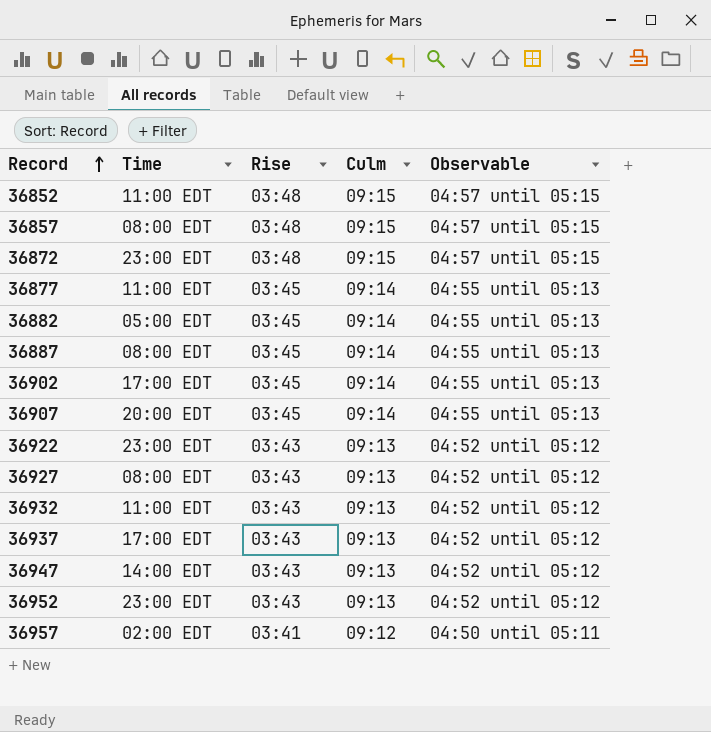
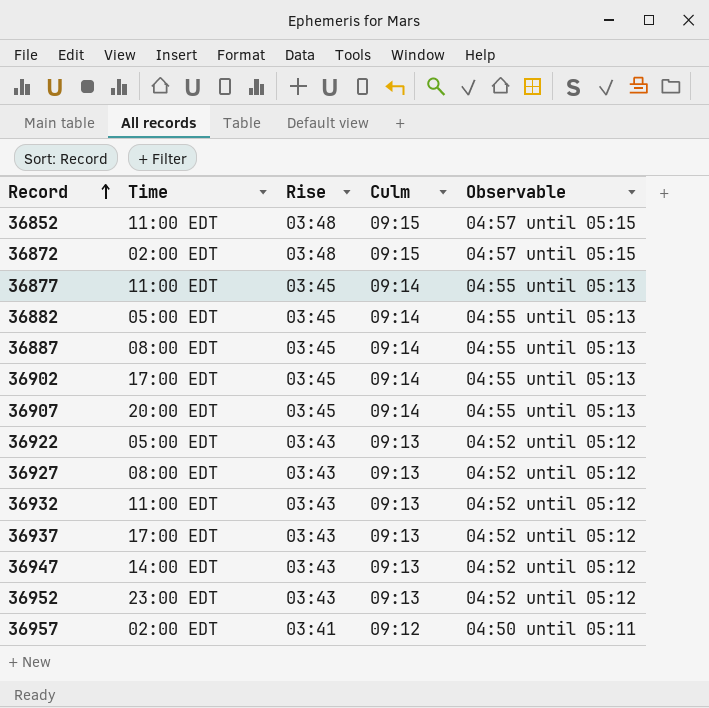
row 36857: 08:00 EDT | 03:48 | 09:15 | 04:57 until 05:15 -> none
36872 | Time: 23:00 EDT -> 02:00 EDT
36922 | Time: 23:00 EDT -> 05:00 EDT

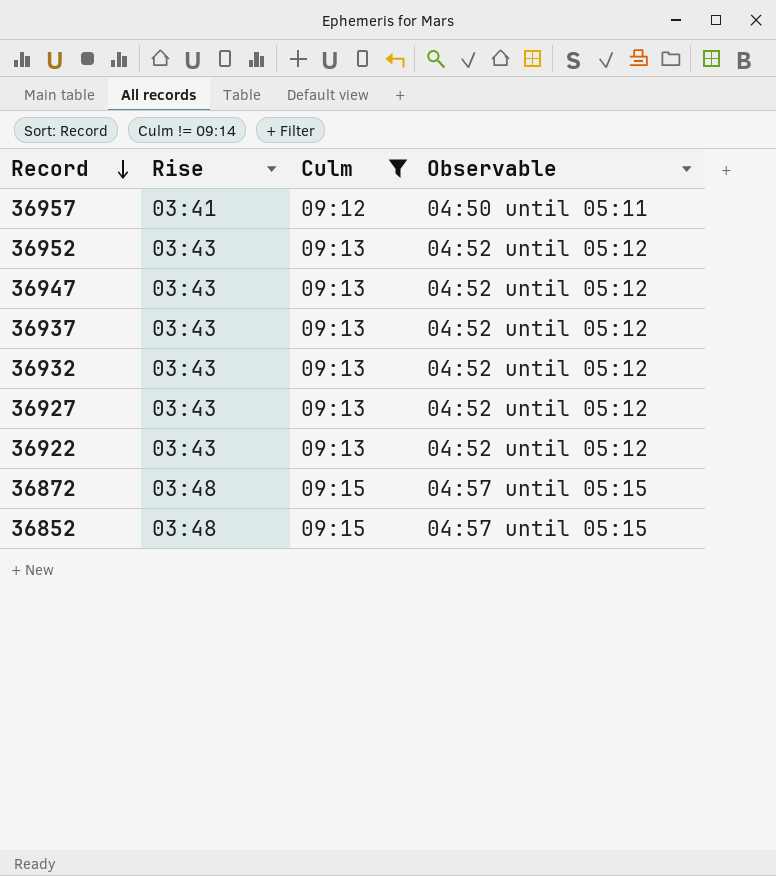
filter: none -> Culm != 09:14
row order: Record ascending -> Record descending
column Time | position: 2 -> none

